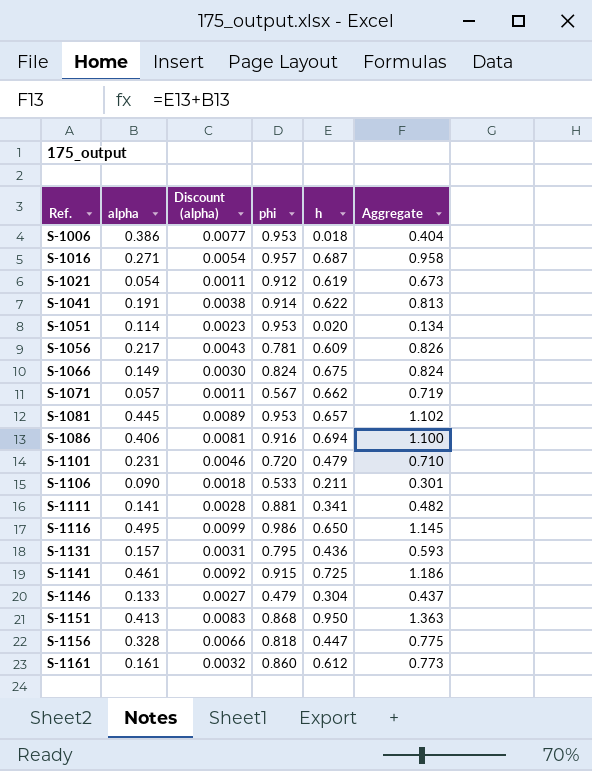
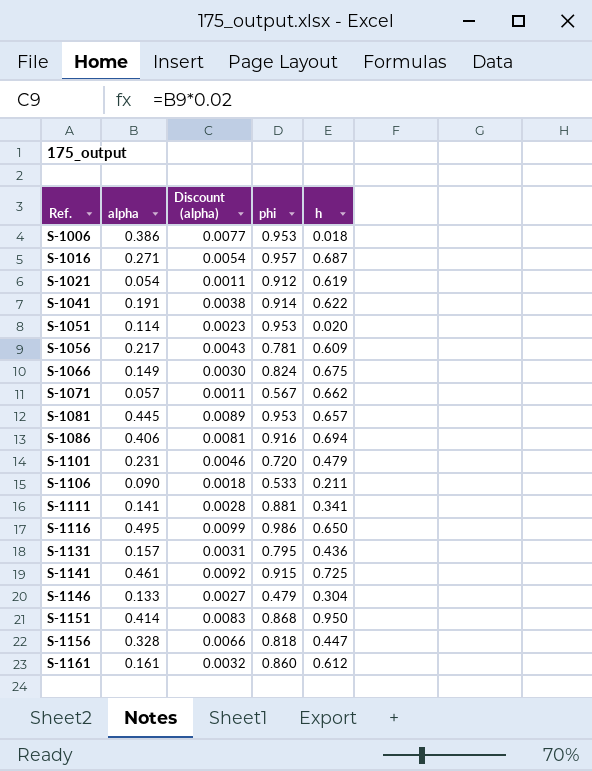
column Aggregate | formula: [alpha] + [h] -> none
S-1151 | alpha: 0.413 -> 0.414

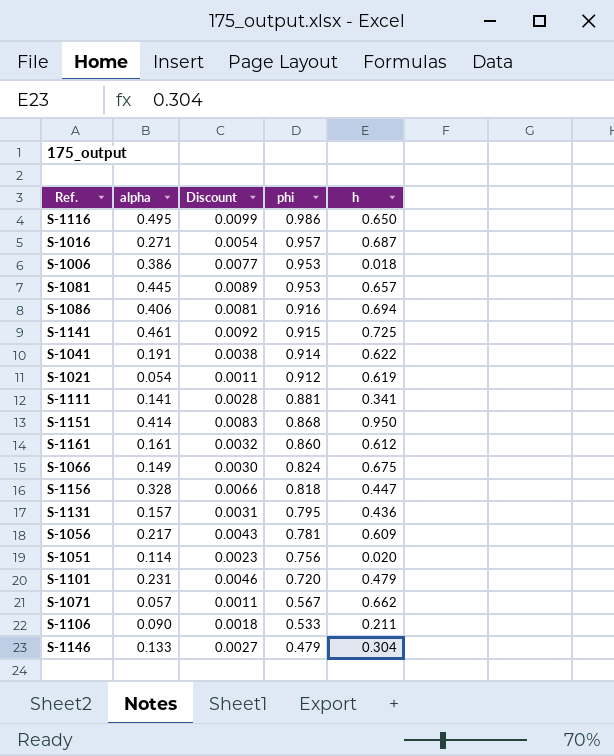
row order: Ref. ascending -> phi descending
column name: Discount (alpha) -> Discount
S-1051 | phi: 0.953 -> 0.756

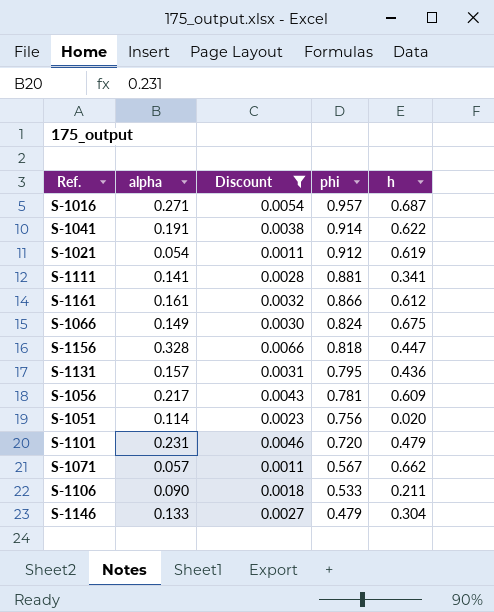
filter: none -> Discount <= 0.0066
S-1161 | phi: 0.860 -> 0.866

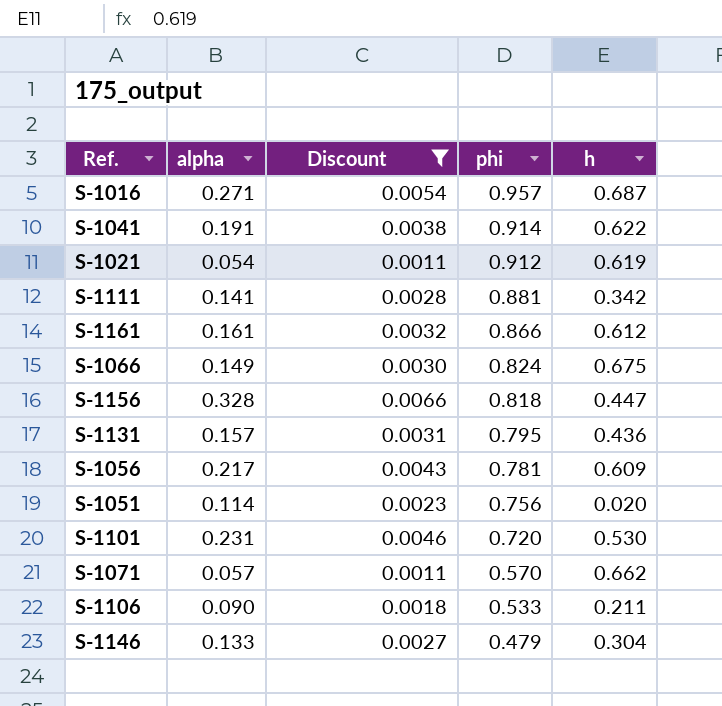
S-1111 | h: 0.341 -> 0.342
S-1101 | h: 0.479 -> 0.530
S-1071 | phi: 0.567 -> 0.570

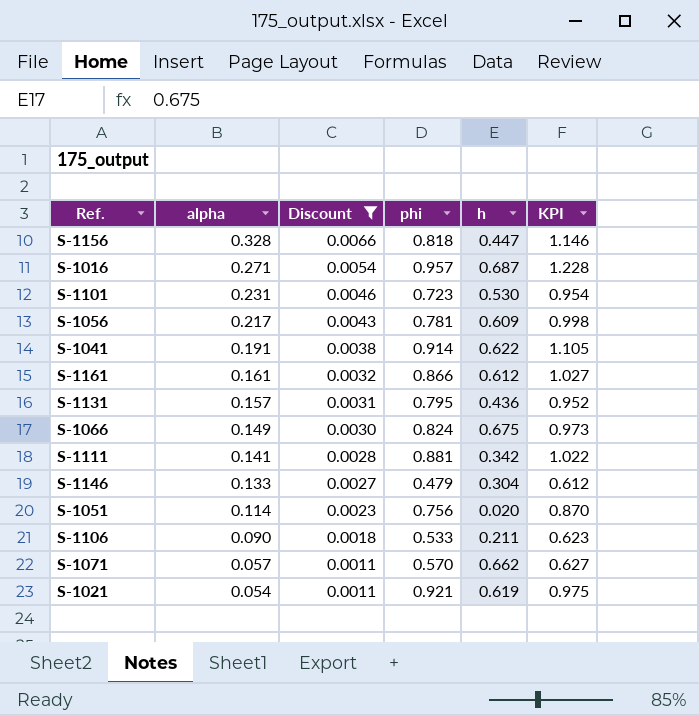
row order: phi descending -> alpha descending
column KPI | formula: none -> [alpha] + [phi]
S-1101 | phi: 0.720 -> 0.723
S-1021 | phi: 0.912 -> 0.921

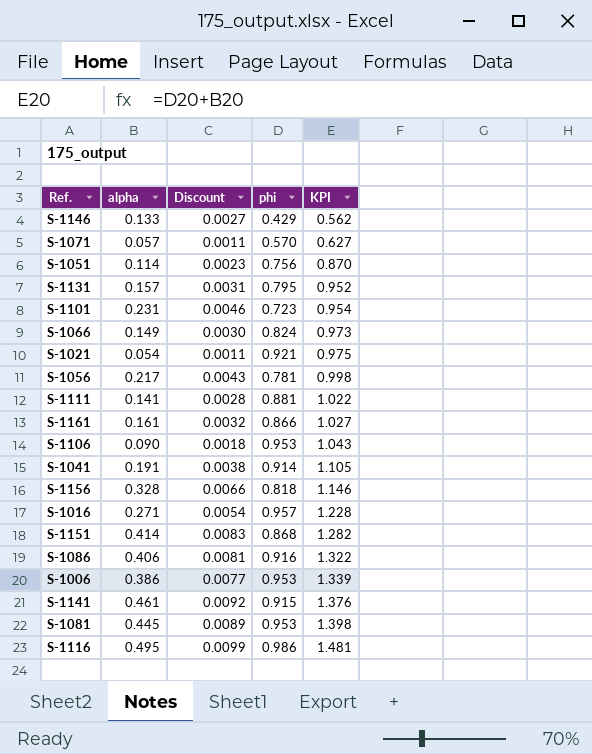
filter: Discount <= 0.0066 -> none
row order: alpha descending -> KPI ascending
column h | position: 5 -> none
S-1146 | phi: 0.479 -> 0.429
S-1146 | KPI: 0.612 -> 0.562
S-1106 | phi: 0.533 -> 0.953
S-1106 | KPI: 0.623 -> 1.043

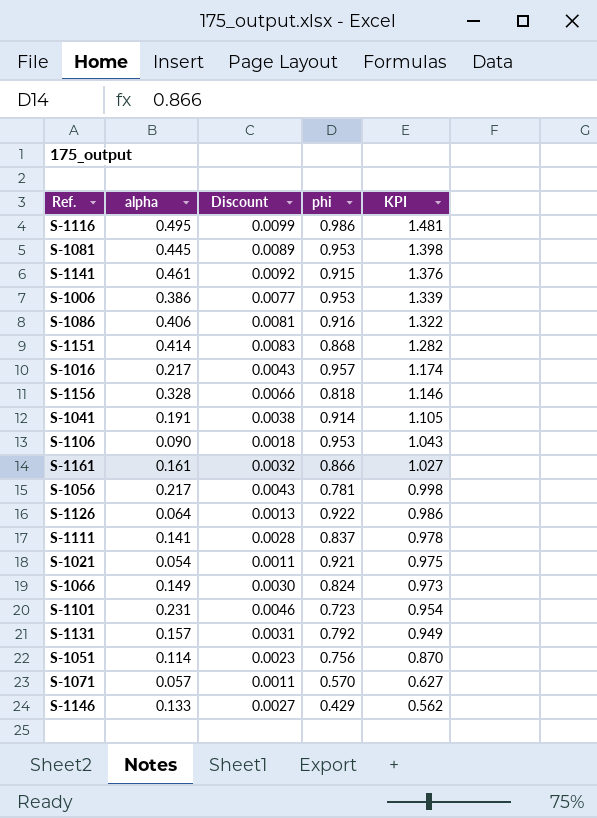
row order: KPI ascending -> KPI descending
S-1016 | alpha: 0.271 -> 0.217
S-1016 | Discount: 0.0054 -> 0.0043
S-1016 | KPI: 1.228 -> 1.174
row S-1126: none -> 0.064 | 0.0013 | 0.922 | 0.986
S-1111 | phi: 0.881 -> 0.837
S-1111 | KPI: 1.022 -> 0.978
S-1131 | phi: 0.795 -> 0.792
S-1131 | KPI: 0.952 -> 0.949

